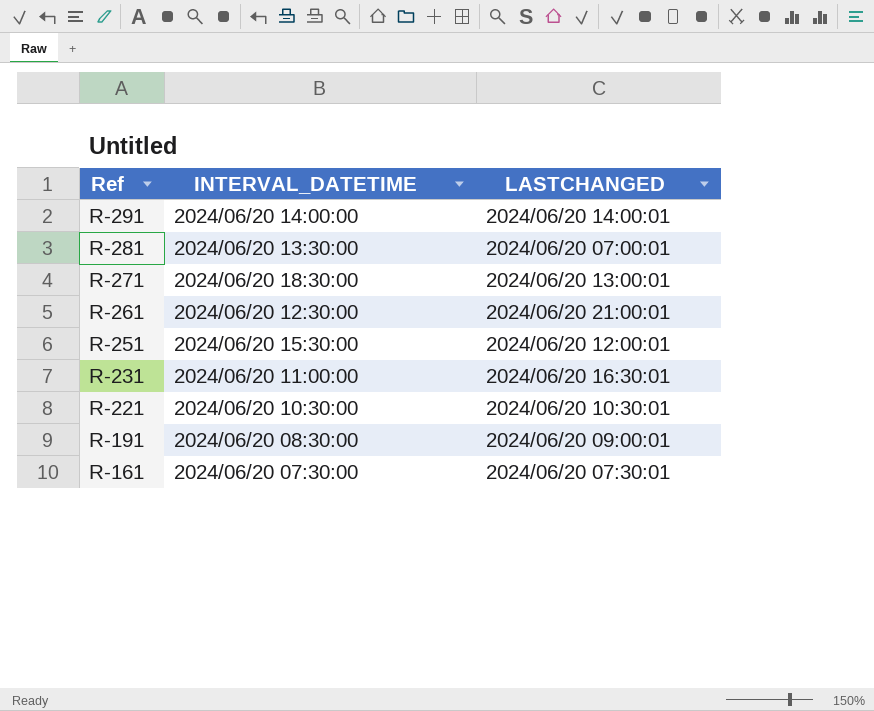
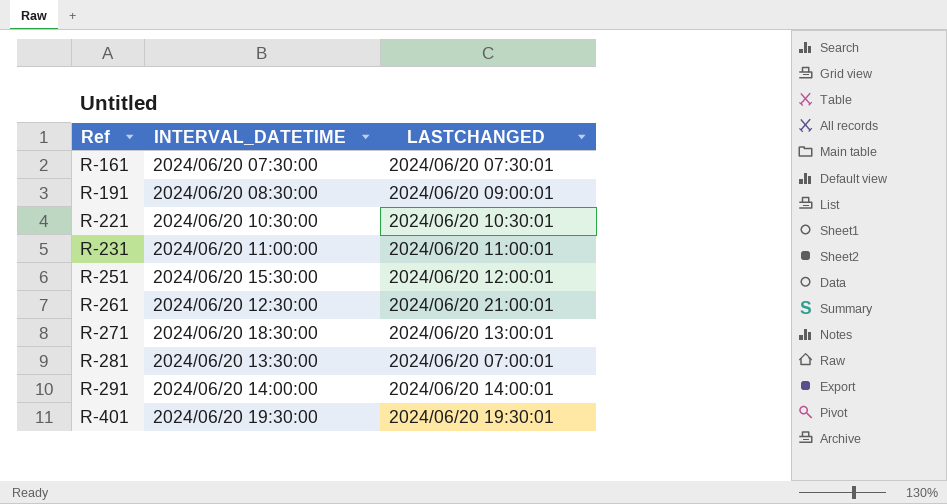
row order: Ref descending -> Ref ascending
R-231 | LASTCHANGED: 2024/06/20 16:30:01 -> 2024/06/20 11:00:01
row R-401: none -> 2024/06/20 19:30:00 | 2024/06/20 19:30:01

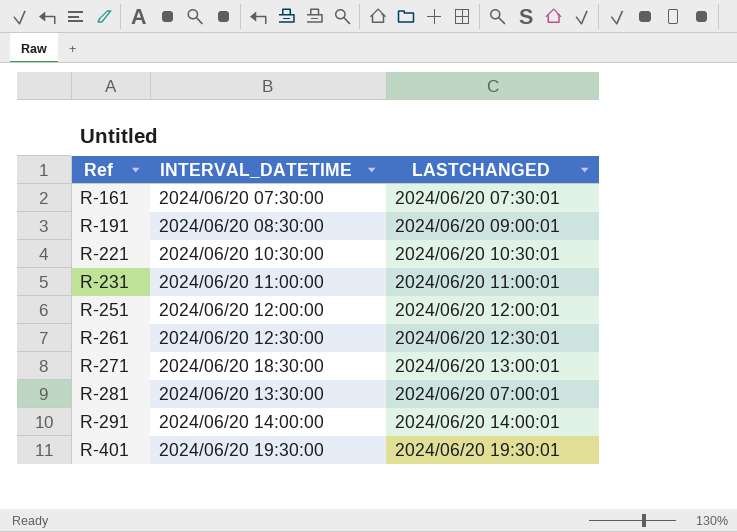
R-251 | INTERVAL_DATETIME: 2024/06/20 15:30:00 -> 2024/06/20 12:00:00
R-261 | LASTCHANGED: 2024/06/20 21:00:01 -> 2024/06/20 12:30:01

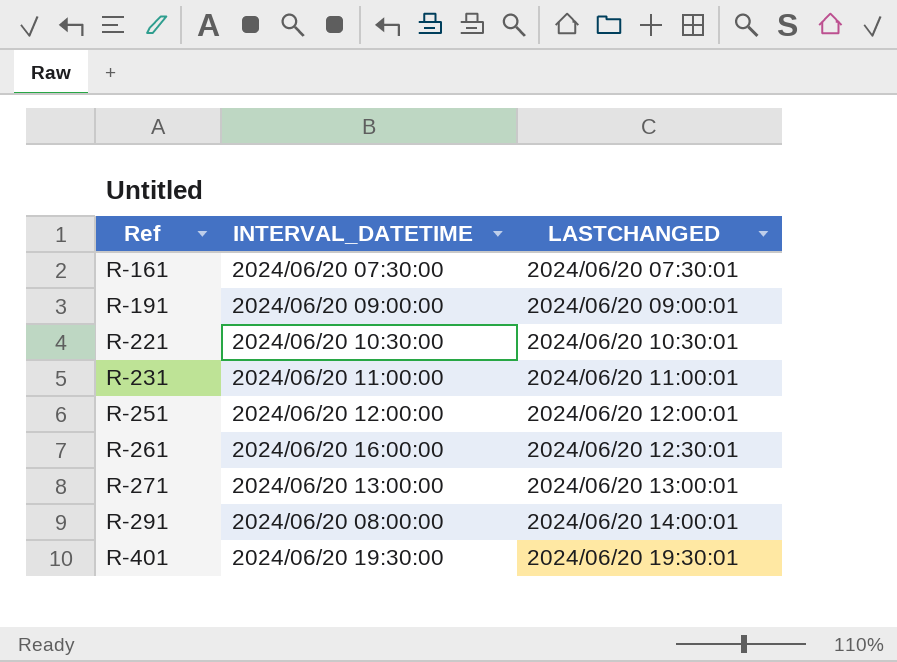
row R-281: 2024/06/20 13:30:00 | 2024/06/20 07:00:01 -> none
R-191 | INTERVAL_DATETIME: 2024/06/20 08:30:00 -> 2024/06/20 09:00:00
R-261 | INTERVAL_DATETIME: 2024/06/20 12:30:00 -> 2024/06/20 16:00:00
R-271 | INTERVAL_DATETIME: 2024/06/20 18:30:00 -> 2024/06/20 13:00:00
R-291 | INTERVAL_DATETIME: 2024/06/20 14:00:00 -> 2024/06/20 08:00:00

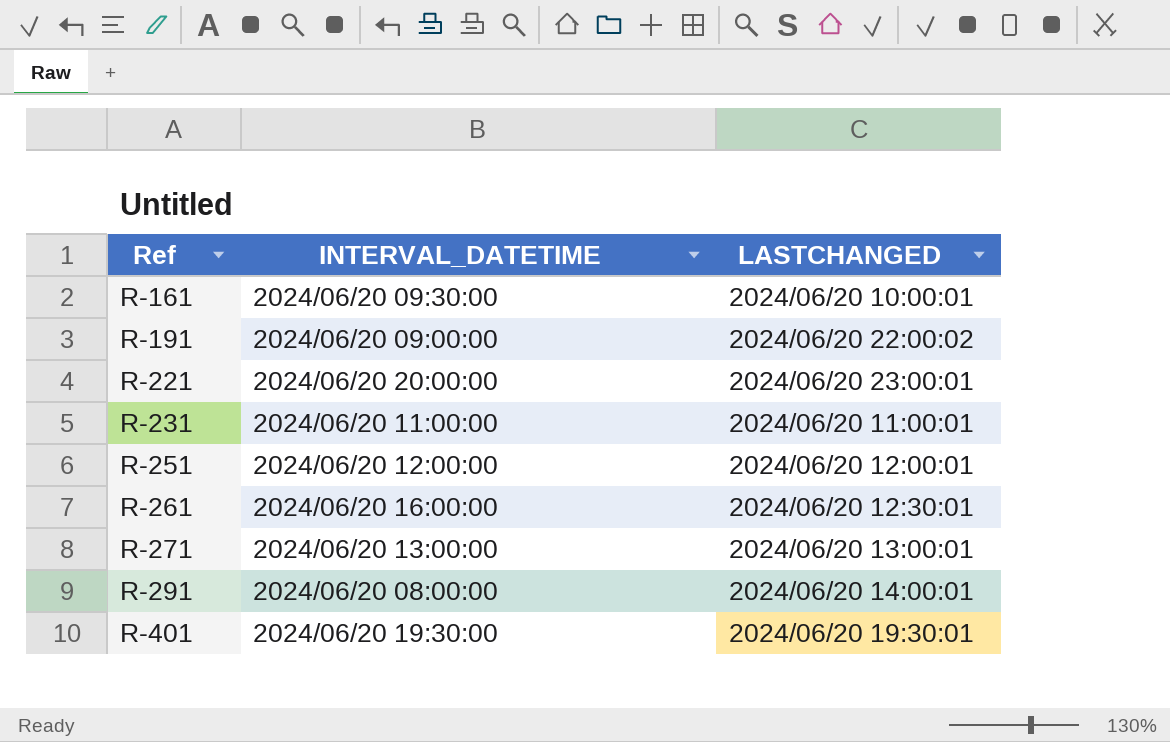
R-161 | INTERVAL_DATETIME: 2024/06/20 07:30:00 -> 2024/06/20 09:30:00
R-161 | LASTCHANGED: 2024/06/20 07:30:01 -> 2024/06/20 10:00:01
R-191 | LASTCHANGED: 2024/06/20 09:00:01 -> 2024/06/20 22:00:02
R-221 | INTERVAL_DATETIME: 2024/06/20 10:30:00 -> 2024/06/20 20:00:00
R-221 | LASTCHANGED: 2024/06/20 10:30:01 -> 2024/06/20 23:00:01

